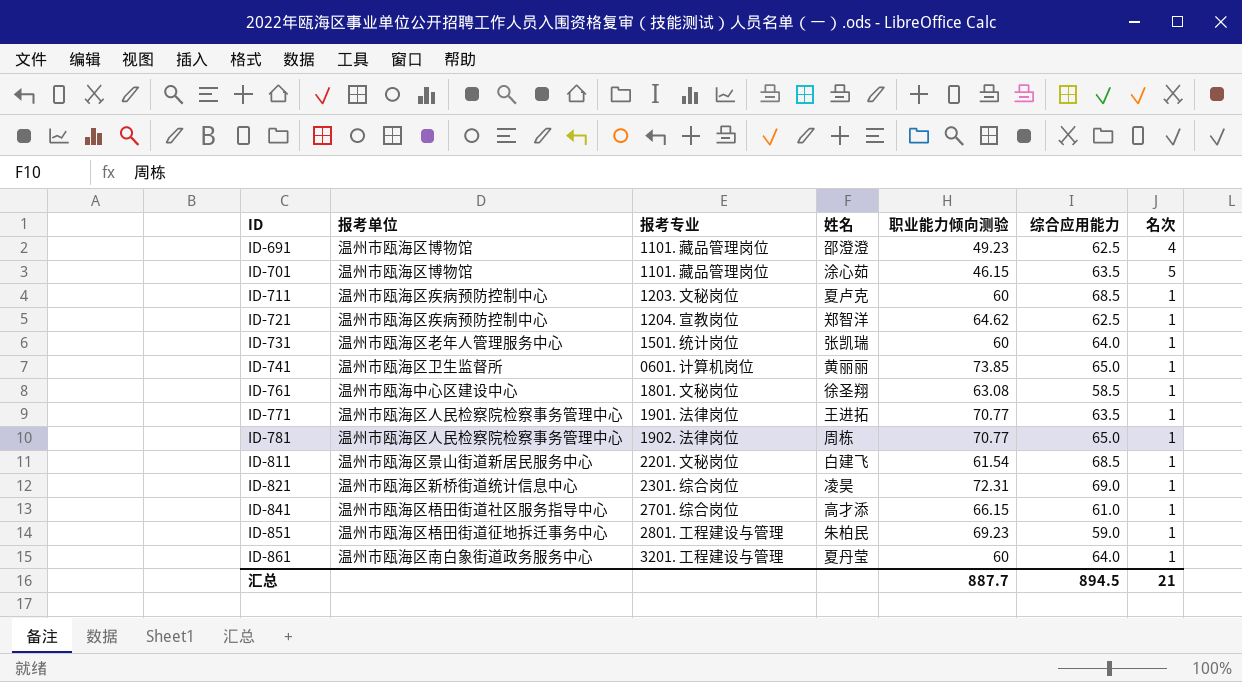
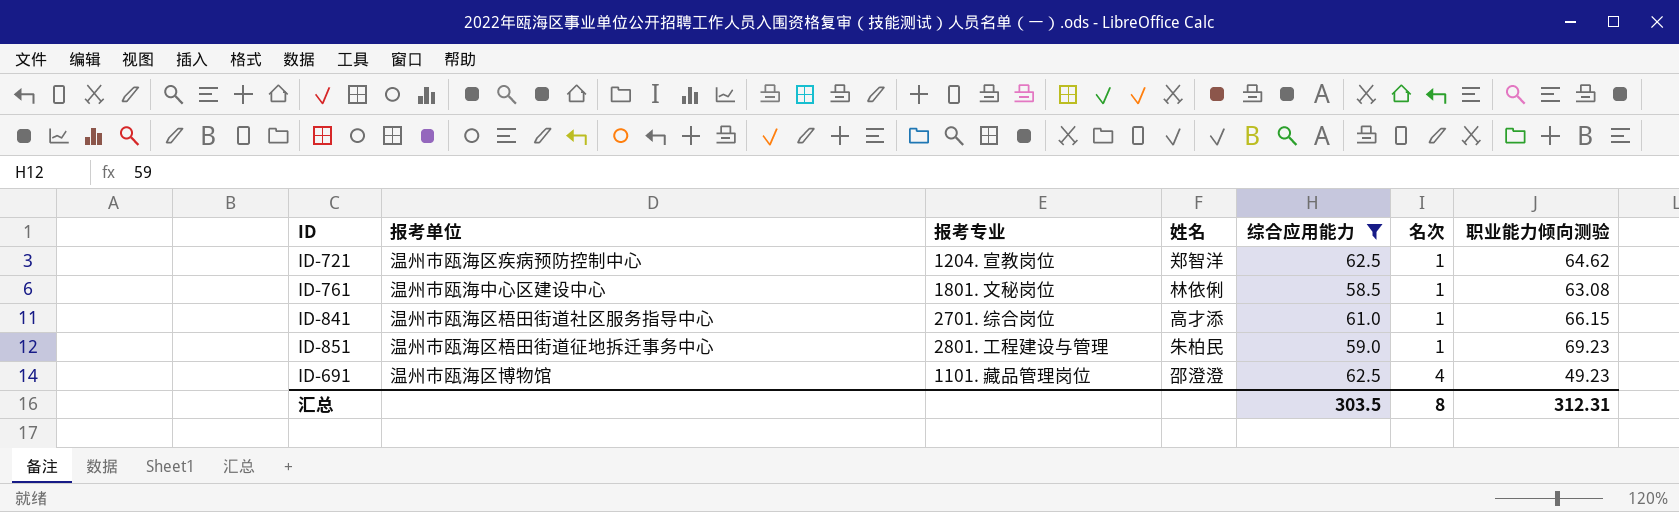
filter: none -> 综合应用能力 <= 62.5
row order: ID ascending -> 名次 ascending
column 职业能力倾向测验 | position: 5 -> 7
ID-761 | 姓名: 徐圣翔 -> 林依俐
汇总 | 综合应用能力: 894.5 -> 303.5
汇总 | 名次: 21 -> 8
汇总 | 职业能力倾向测验: 887.7 -> 312.31

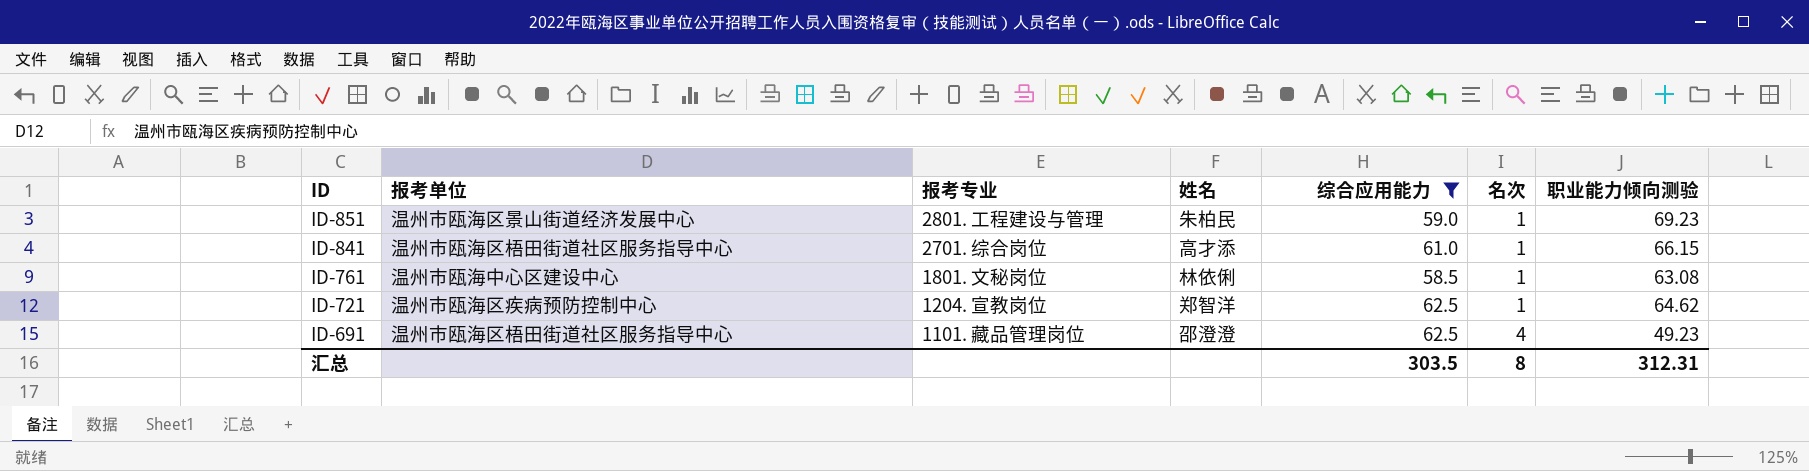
row order: 名次 ascending -> ID descending
ID-851 | 报考单位: 温州市瓯海区梧田街道征地拆迁事务中心 -> 温州市瓯海区景山街道经济发展中心
ID-691 | 报考单位: 温州市瓯海区博物馆 -> 温州市瓯海区梧田街道社区服务指导中心

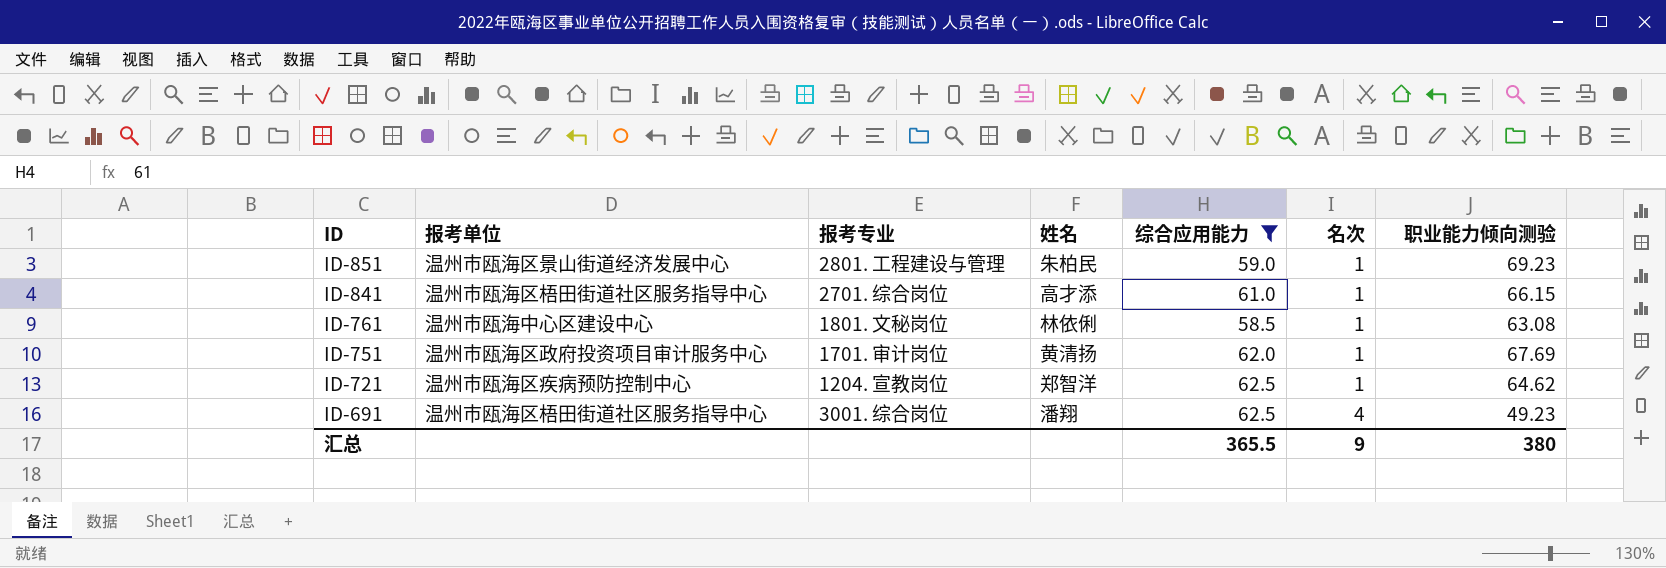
row ID-751: none -> 温州市瓯海区政府投资项目审计服务中心 | 1701. 审计岗位 | 黄清扬 | 62.0 | 1 | 67.69
ID-691 | 报考专业: 1101. 藏品管理岗位 -> 3001. 综合岗位
ID-691 | 姓名: 邵澄澄 -> 潘翔
汇总 | 综合应用能力: 303.5 -> 365.5
汇总 | 名次: 8 -> 9
汇总 | 职业能力倾向测验: 312.31 -> 380

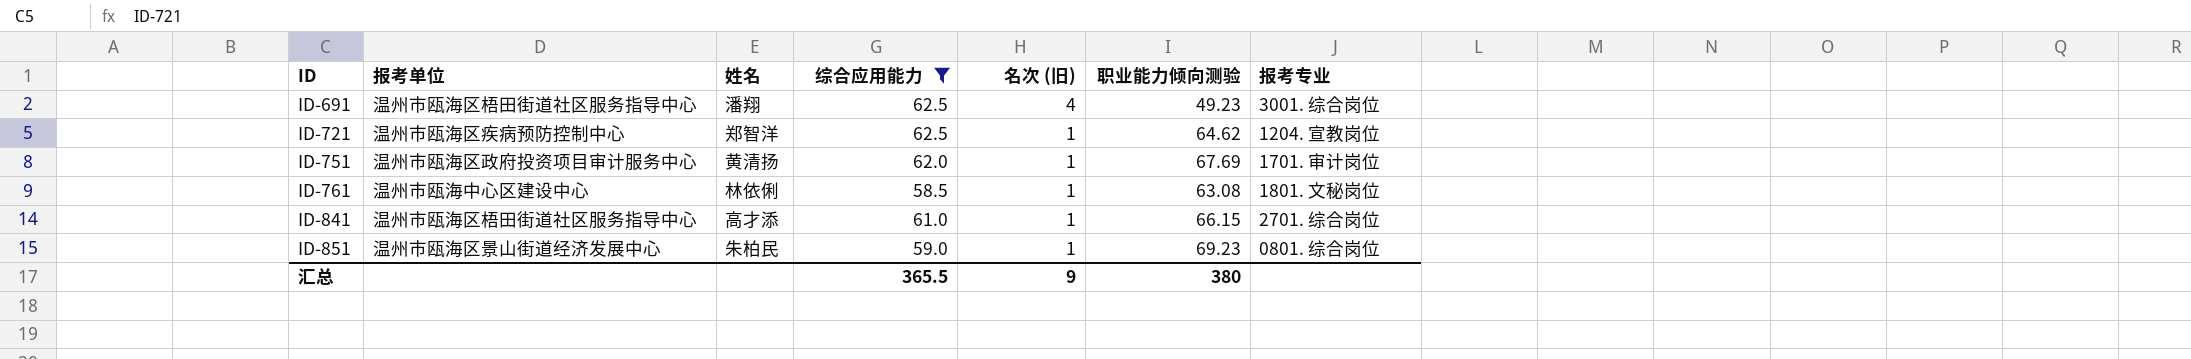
row order: ID descending -> ID ascending
column name: 名次 -> 名次 (旧)
column 报考专业 | position: 3 -> 7
ID-851 | 报考专业: 2801. 工程建设与管理 -> 0801. 综合岗位

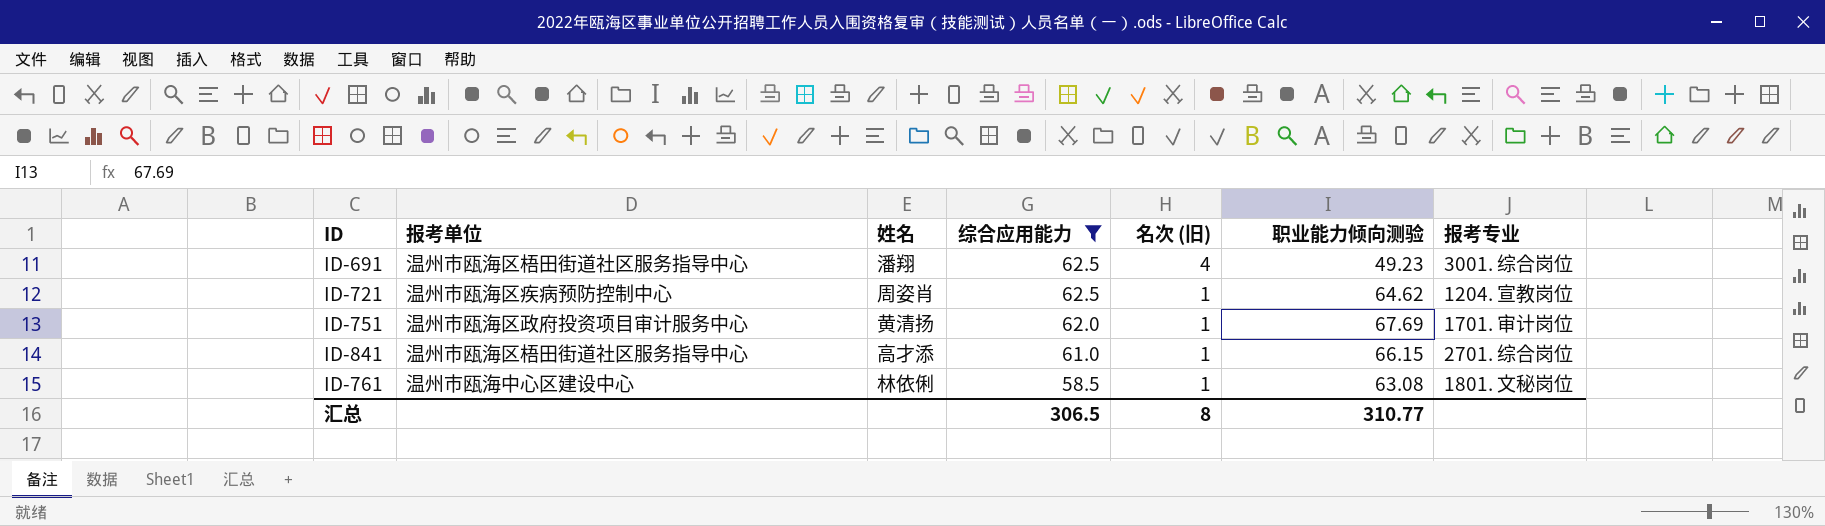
row order: ID ascending -> 综合应用能力 descending
row ID-851: 温州市瓯海区景山街道经济发展中心 | 朱柏民 | 59.0 | 1 | 69.23 | 0801. 综合岗位 -> none
ID-721 | 姓名: 郑智洋 -> 周姿肖
汇总 | 综合应用能力: 365.5 -> 306.5
汇总 | 名次 (旧): 9 -> 8
汇总 | 职业能力倾向测验: 380 -> 310.77

